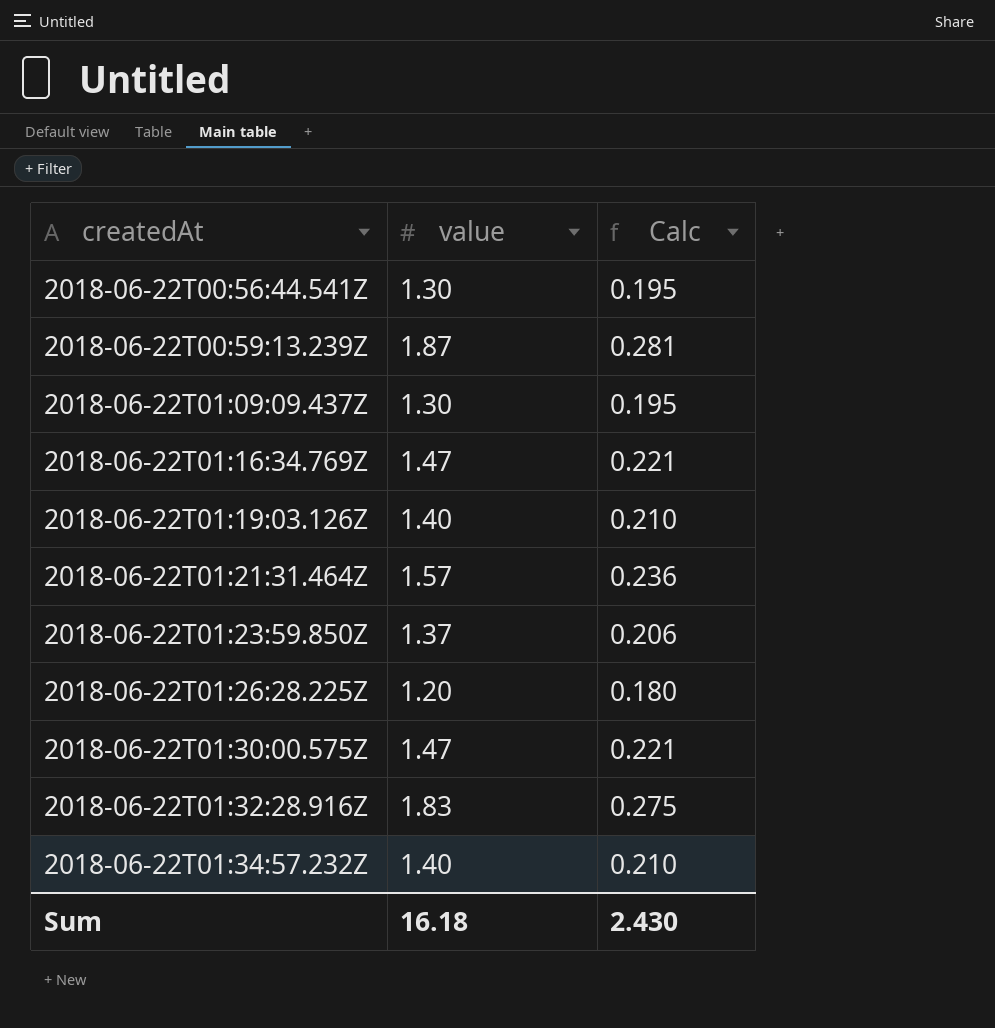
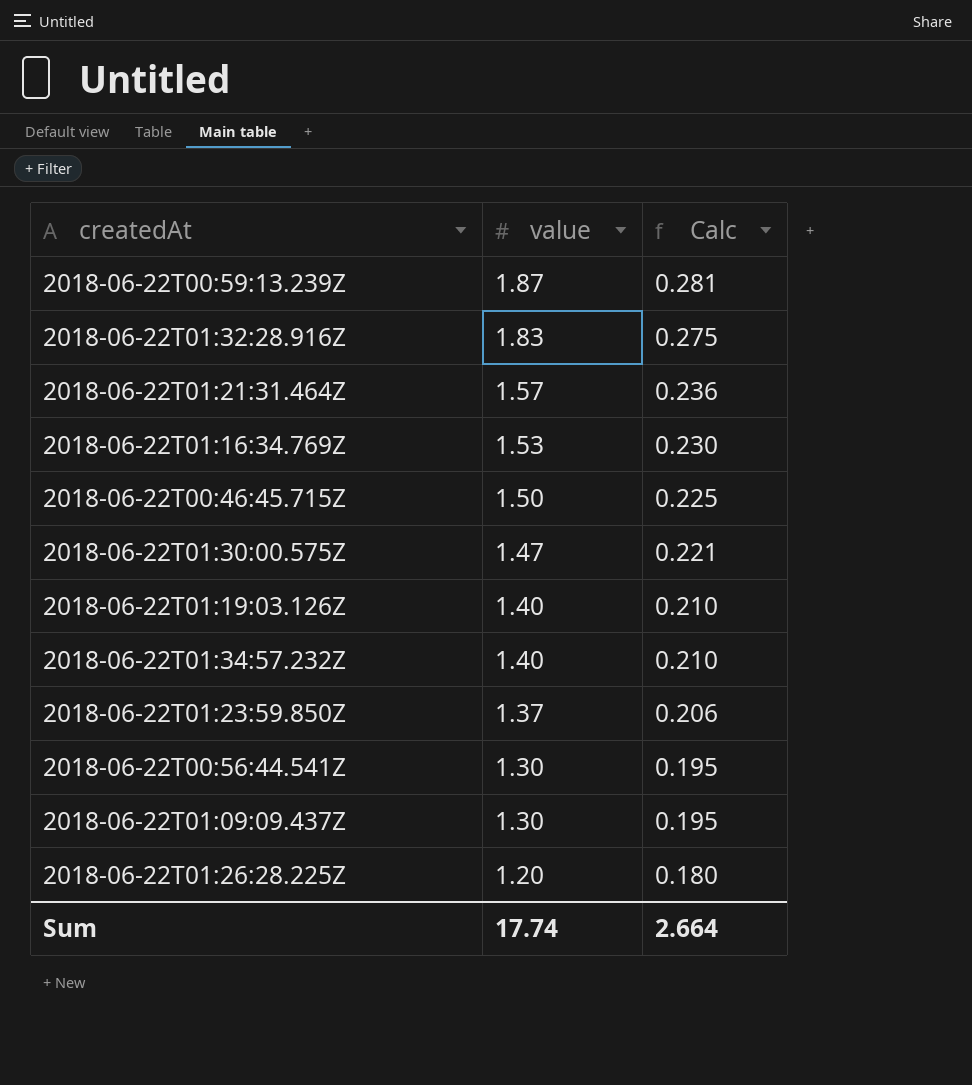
row order: createdAt ascending -> value descending
2018-06-22T01:16:34.769Z | value: 1.47 -> 1.53
2018-06-22T01:16:34.769Z | Calc: 0.221 -> 0.230
row 2018-06-22T00:46:45.715Z: none -> 1.50 | 0.225
Sum | value: 16.18 -> 17.74
Sum | Calc: 2.430 -> 2.664

